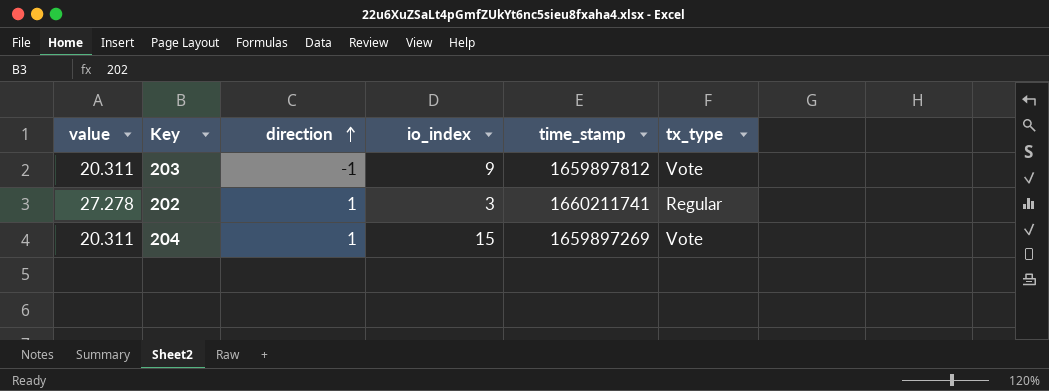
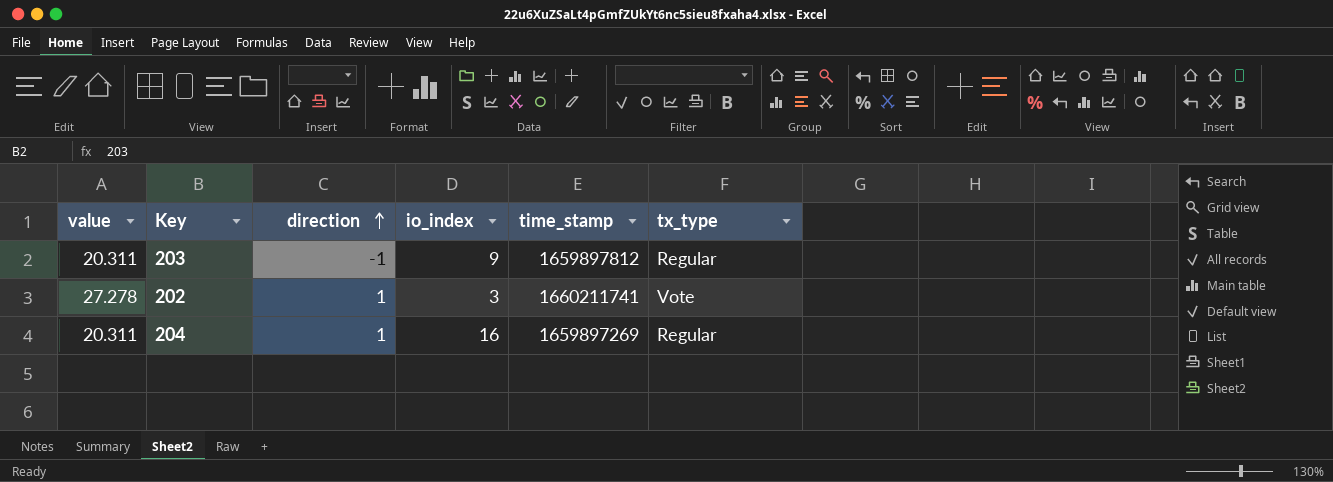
203 | tx_type: Vote -> Regular
202 | tx_type: Regular -> Vote
204 | io_index: 15 -> 16
204 | tx_type: Vote -> Regular

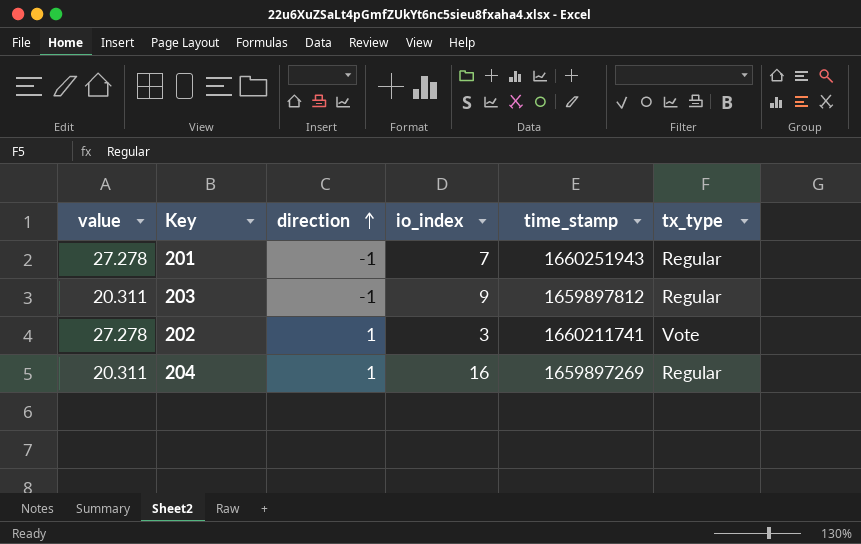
row 201: none -> 27.278 | -1 | 7 | 1660251943 | Regular

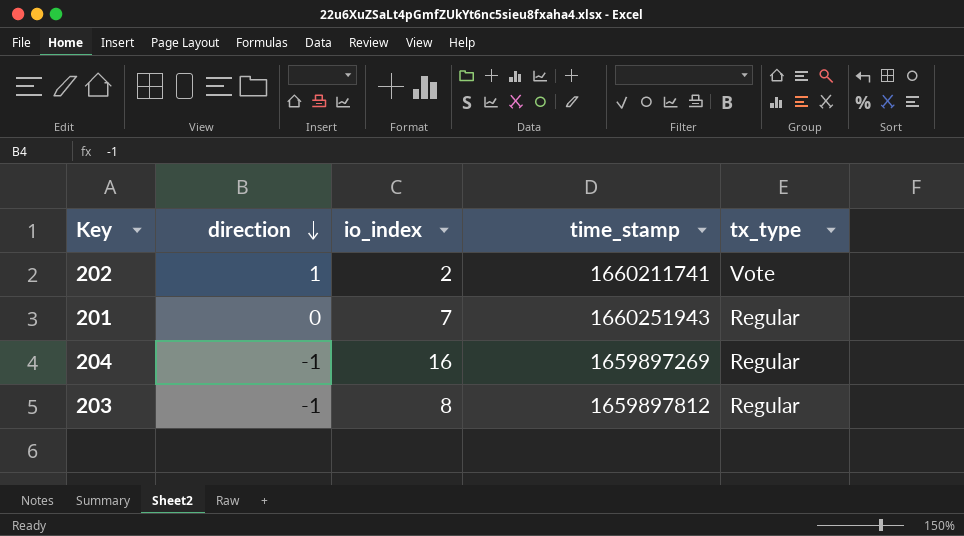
row order: direction ascending -> direction descending
column value | position: 1 -> none
202 | io_index: 3 -> 2
201 | direction: -1 -> 0
204 | direction: 1 -> -1
203 | io_index: 9 -> 8

